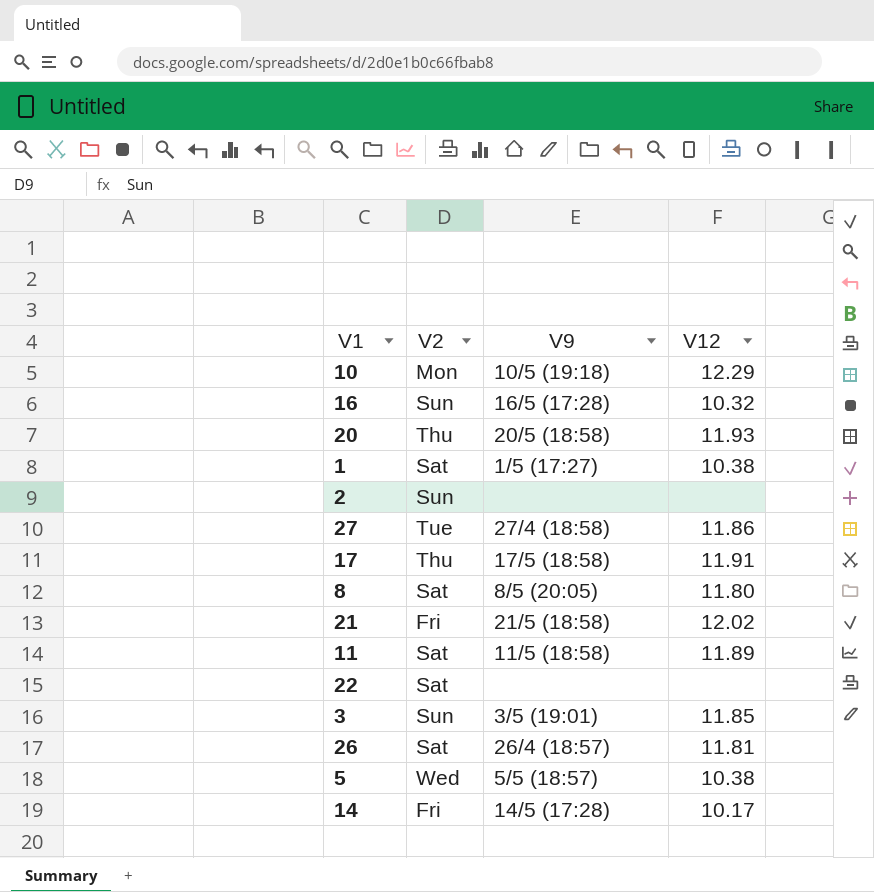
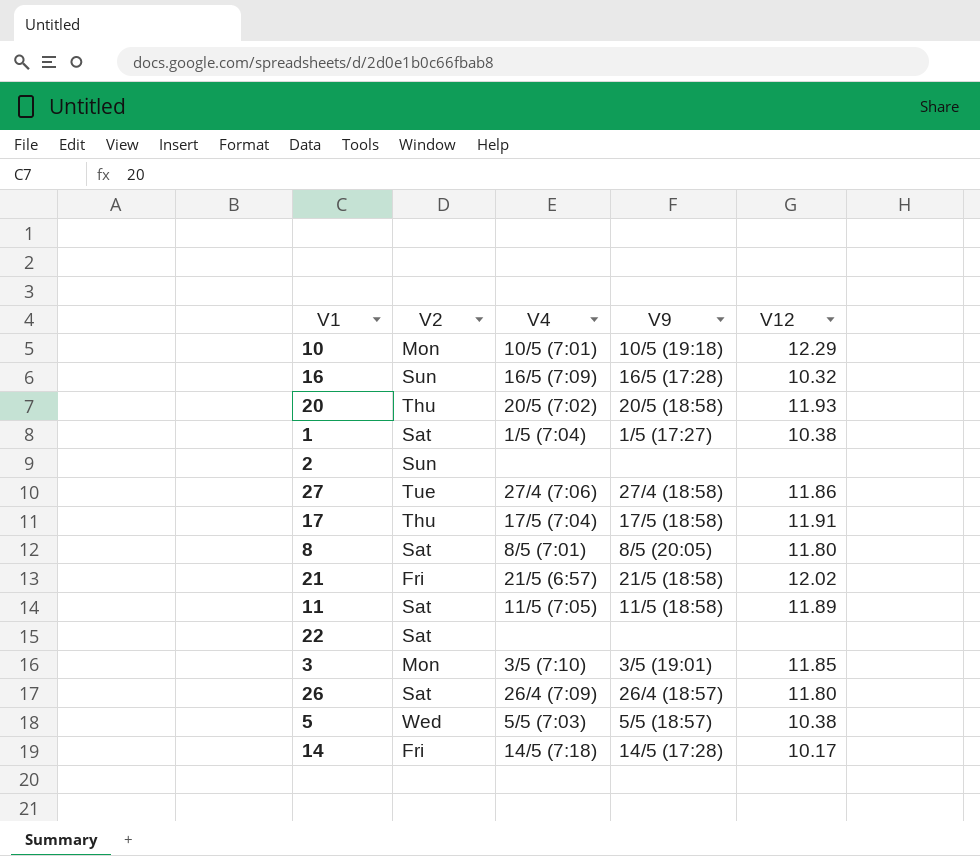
column V4 | position: none -> 3
3 | V2: Sun -> Mon
26 | V12: 11.81 -> 11.80

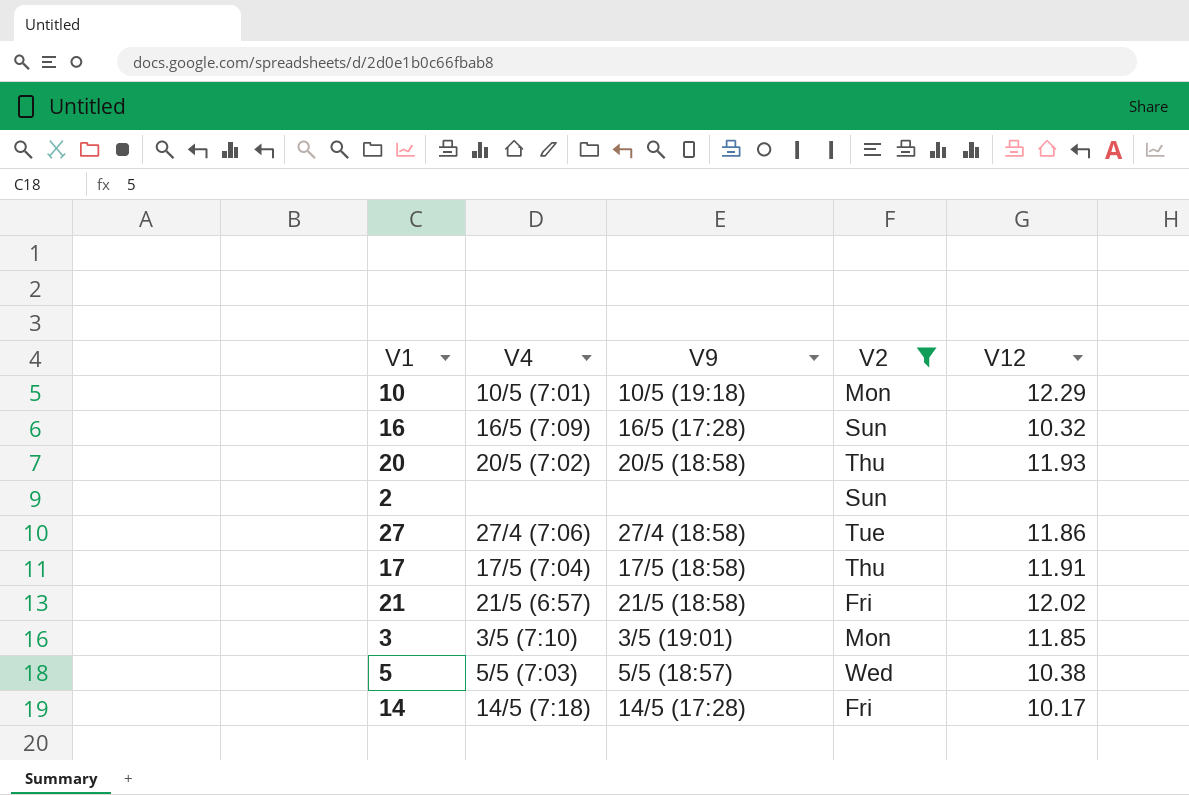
filter: none -> V2 != Sat
column V2 | position: 2 -> 4

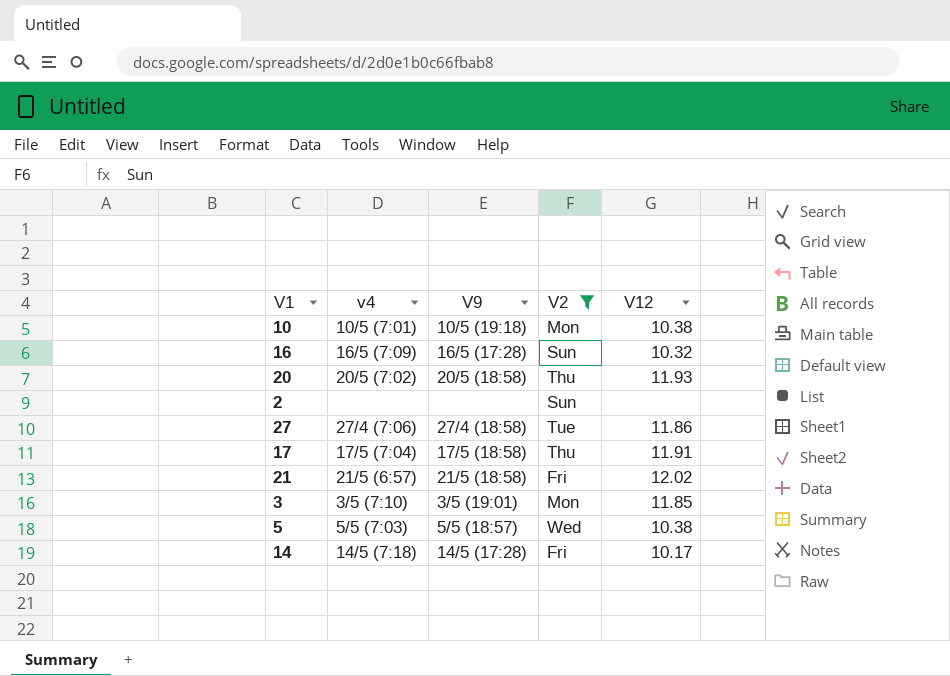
column name: V4 -> v4
10 | V12: 12.29 -> 10.38

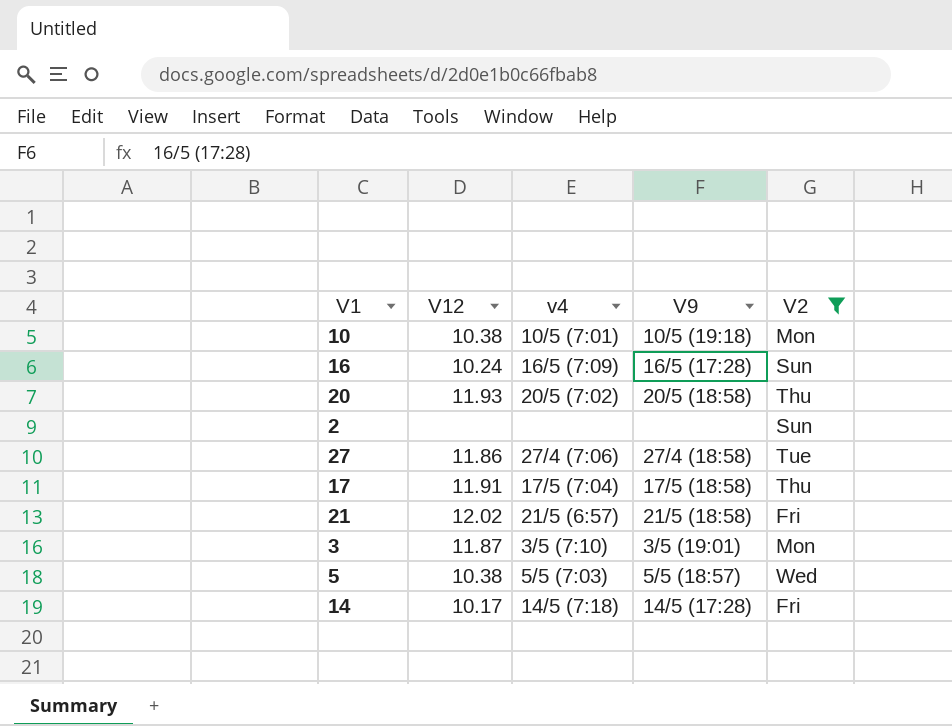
column V12 | position: 5 -> 2
16 | V12: 10.32 -> 10.24
3 | V12: 11.85 -> 11.87

